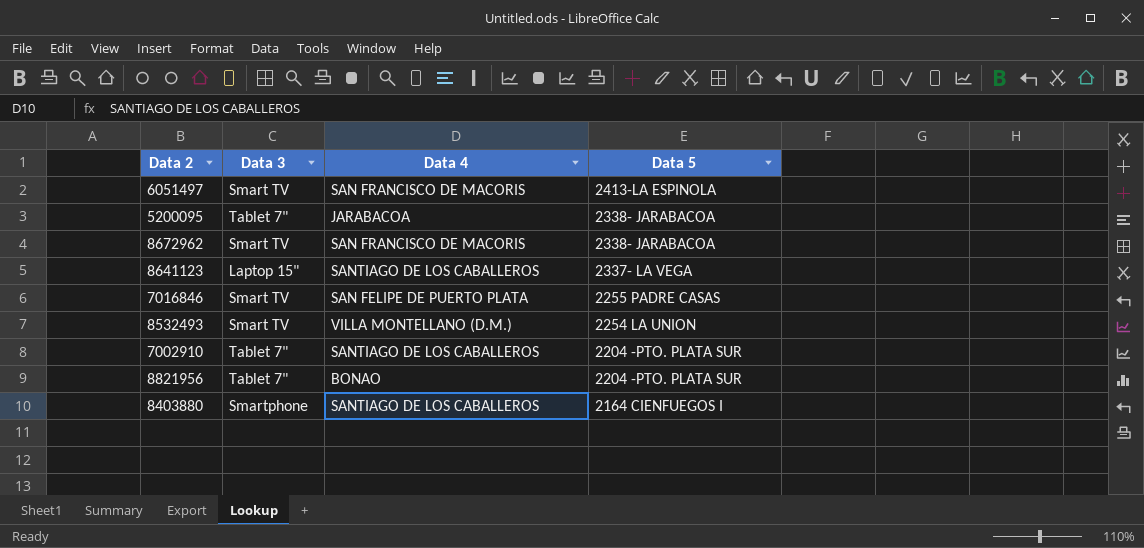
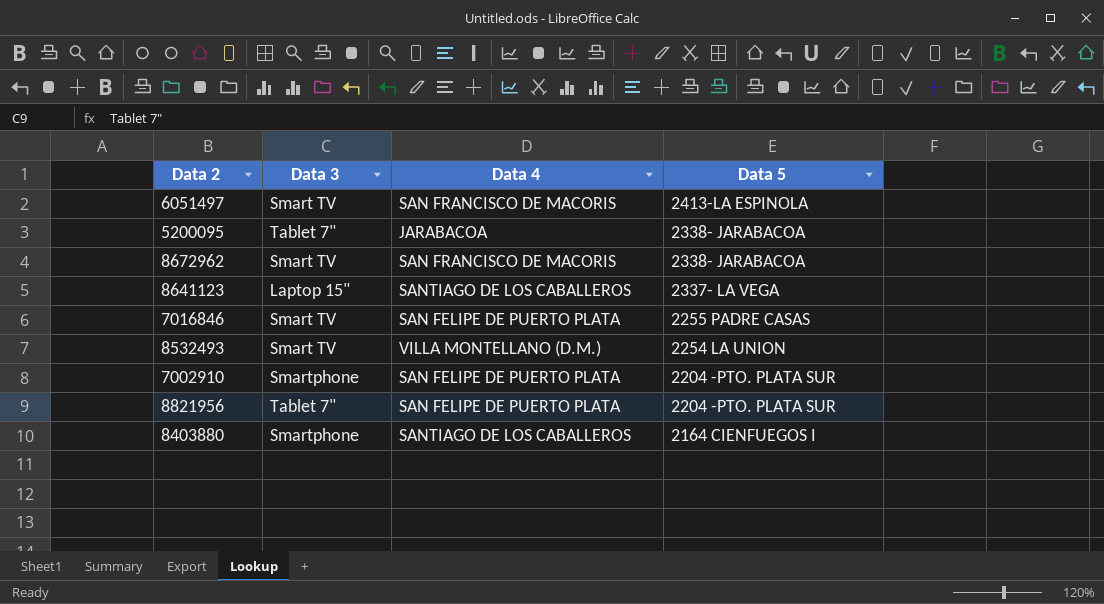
7002910 | Data 3: Tablet 7" -> Smartphone
7002910 | Data 4: SANTIAGO DE LOS CABALLEROS -> SAN FELIPE DE PUERTO PLATA
8821956 | Data 4: BONAO -> SAN FELIPE DE PUERTO PLATA

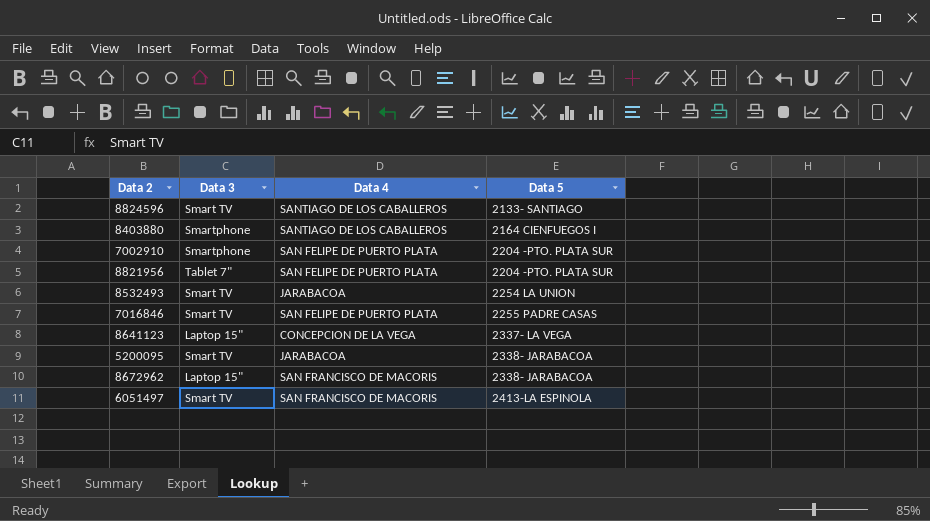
row order: Data 5 descending -> Data 5 ascending
row 8824596: none -> Smart TV | SANTIAGO DE LOS CABALLEROS | 2133- SANTIAGO
8532493 | Data 4: VILLA MONTELLANO (D.M.) -> JARABACOA
8641123 | Data 4: SANTIAGO DE LOS CABALLEROS -> CONCEPCION DE LA VEGA
5200095 | Data 3: Tablet 7" -> Smart TV
8672962 | Data 3: Smart TV -> Laptop 15"

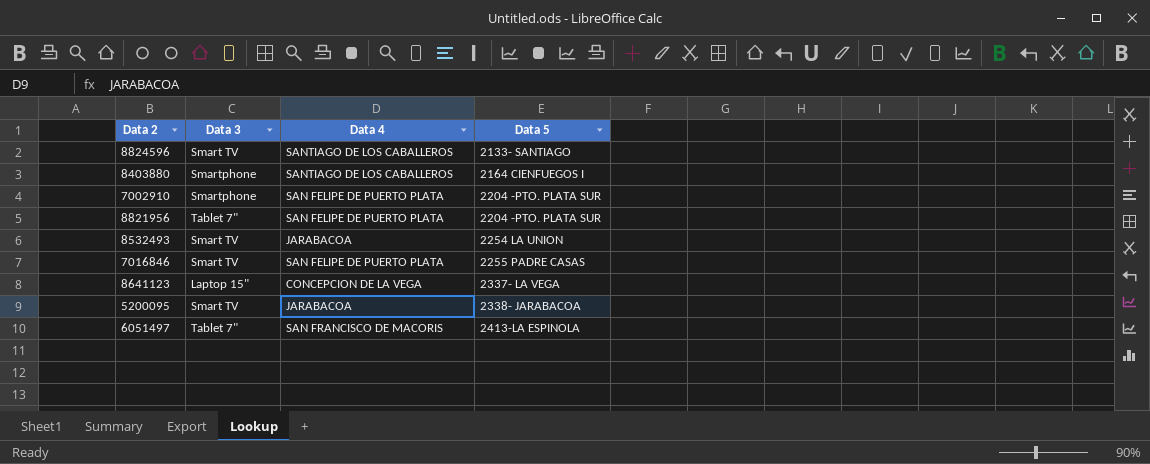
row 8672962: Laptop 15" | SAN FRANCISCO DE MACORIS | 2338- JARABACOA -> none
6051497 | Data 3: Smart TV -> Tablet 7"

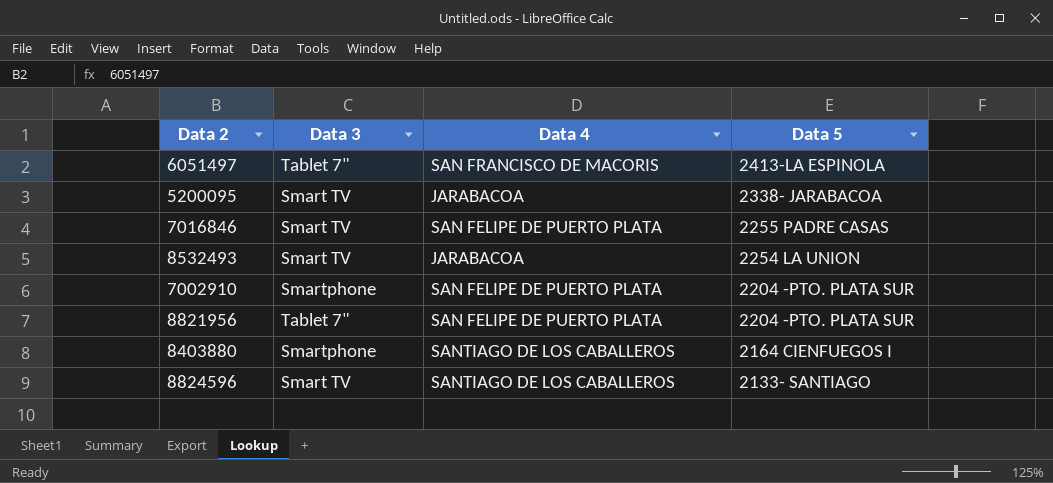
row order: Data 5 ascending -> Data 5 descending
row 8641123: Laptop 15" | CONCEPCION DE LA VEGA | 2337- LA VEGA -> none

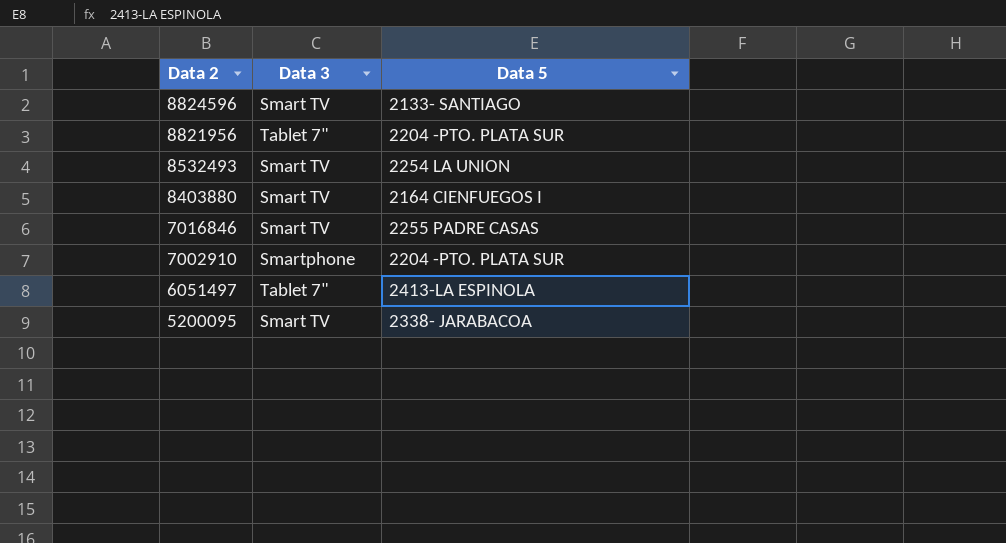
row order: Data 5 descending -> Data 2 descending
column Data 4 | position: 3 -> none
8403880 | Data 3: Smartphone -> Smart TV

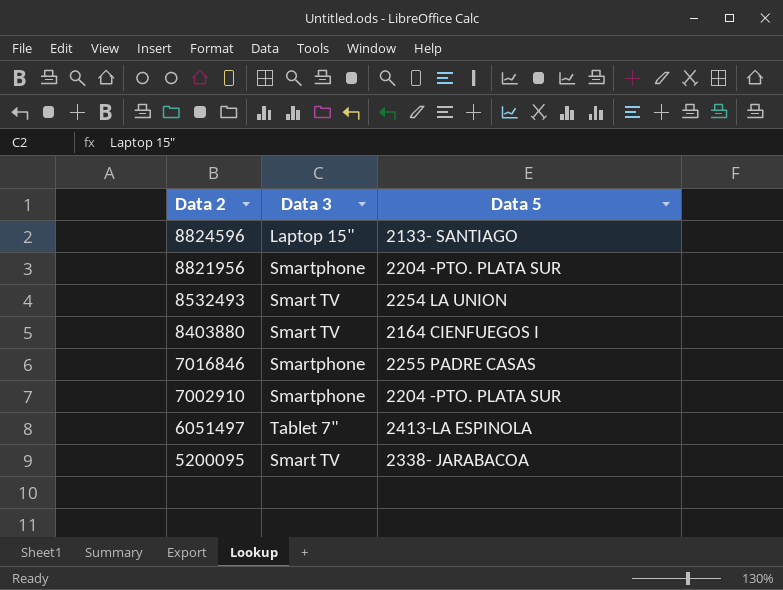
8824596 | Data 3: Smart TV -> Laptop 15"
8821956 | Data 3: Tablet 7" -> Smartphone
7016846 | Data 3: Smart TV -> Smartphone

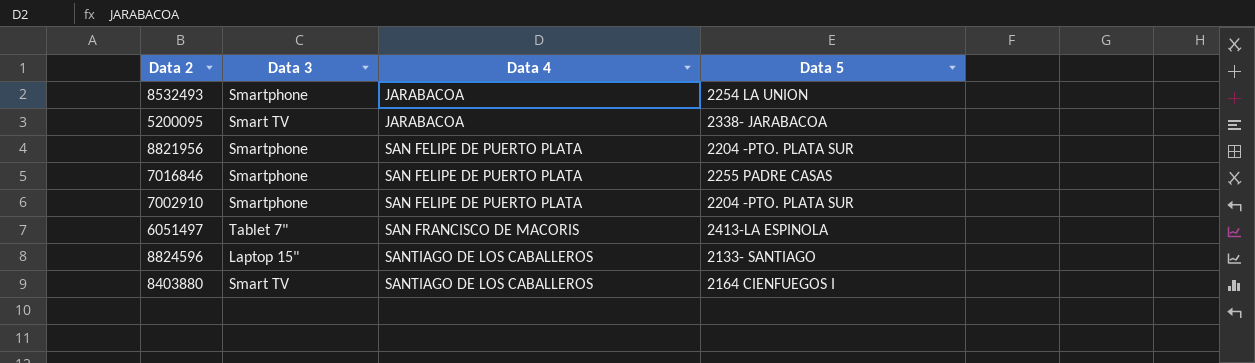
row order: Data 2 descending -> Data 4 ascending
column Data 4 | position: none -> 3
8532493 | Data 3: Smart TV -> Smartphone

